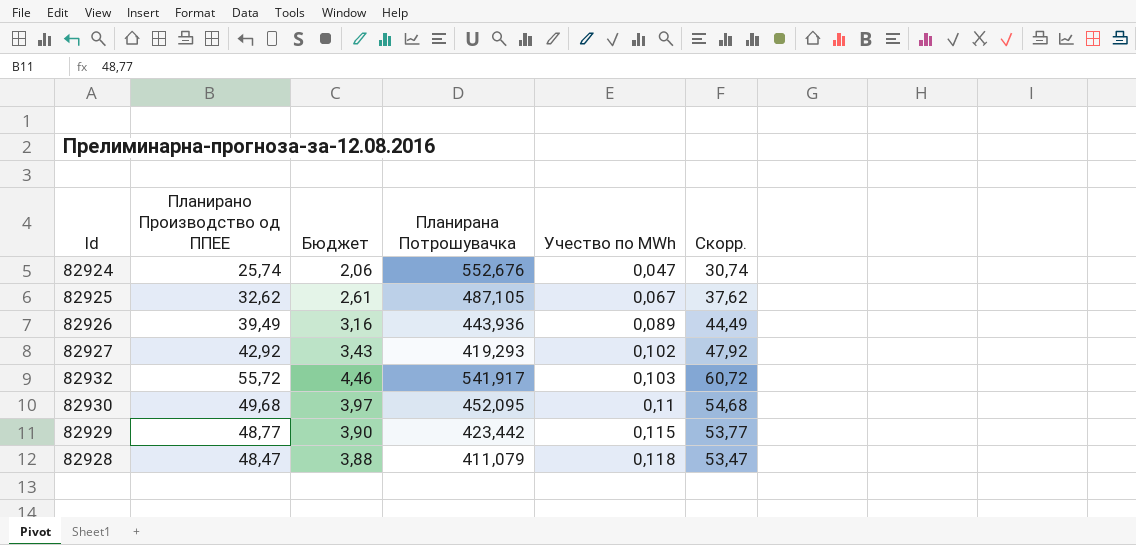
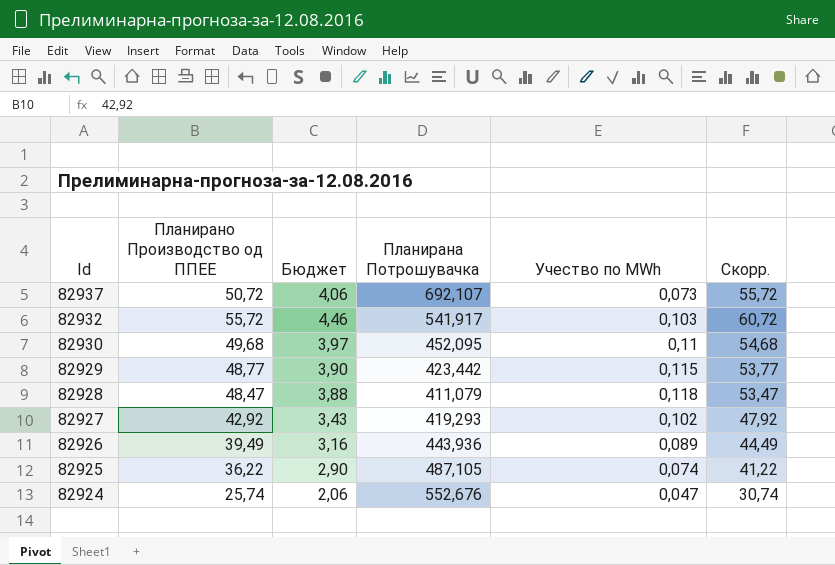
row order: Учество по MWh ascending -> Id descending
row 82937: none -> 50,72 | 4,06 | 692,107 | 0,073 | 55,72
82925 | Планирано Производство од ППЕЕ: 32,62 -> 36,22
82925 | Бюджет: 2,61 -> 2,90
82925 | Учество по MWh: 0,067 -> 0,074
82925 | Скорр.: 37,62 -> 41,22

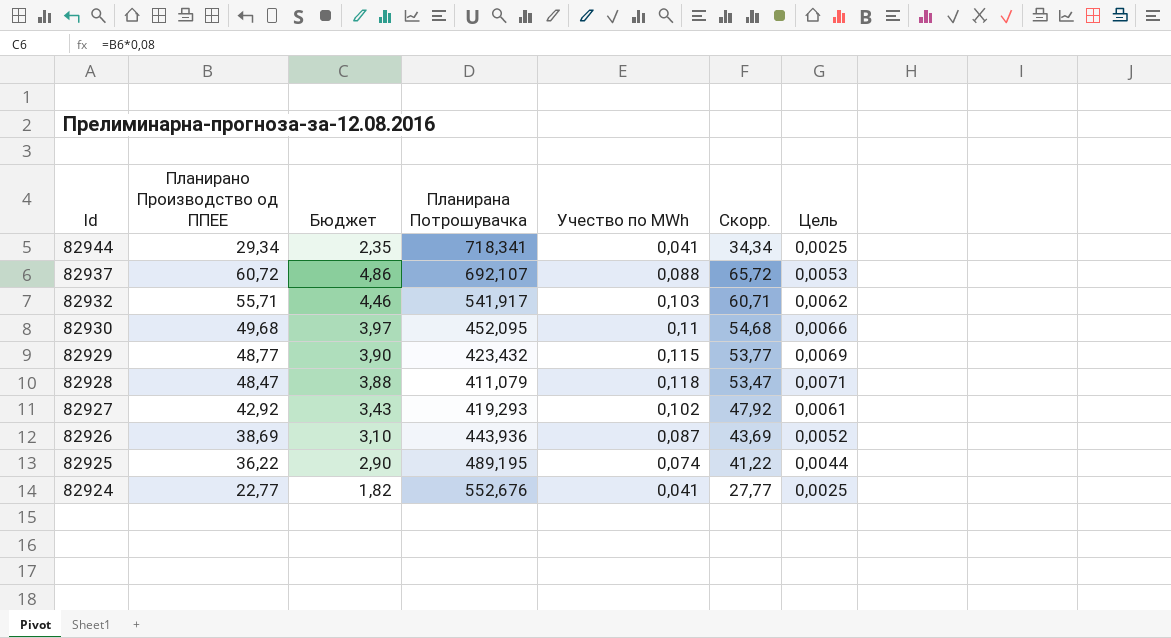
column Цель | formula: none -> [Учество по MWh] * 0,06
row 82944: none -> 29,34 | 2,35 | 718,341 | 0,041 | 34,34 | 0,0025
82937 | Планирано Производство од ППЕЕ: 50,72 -> 60,72
82937 | Бюджет: 4,06 -> 4,86
82937 | Учество по MWh: 0,073 -> 0,088
82937 | Скорр.: 55,72 -> 65,72
82932 | Планирано Производство од ППЕЕ: 55,72 -> 55,71
82932 | Скорр.: 60,72 -> 60,71
82929 | Планирана Потрошувачка: 423,442 -> 423,432
82926 | Планирано Производство од ППЕЕ: 39,49 -> 38,69
82926 | Бюджет: 3,16 -> 3,10
82926 | Учество по MWh: 0,089 -> 0,087
82926 | Скорр.: 44,49 -> 43,69
82925 | Планирана Потрошувачка: 487,105 -> 489,195
82924 | Планирано Производство од ППЕЕ: 25,74 -> 22,77
82924 | Бюджет: 2,06 -> 1,82
82924 | Учество по MWh: 0,047 -> 0,041
82924 | Скорр.: 30,74 -> 27,77

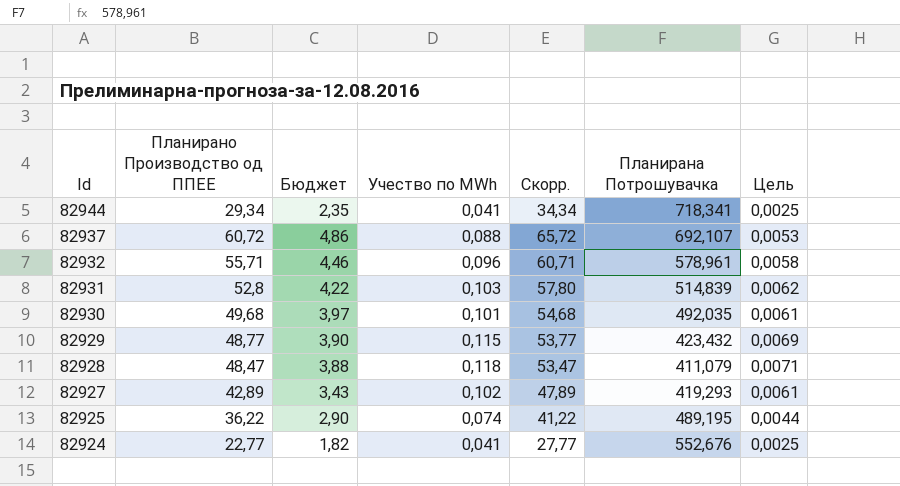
column Планирана Потрошувачка | position: 4 -> 6
row 82926: 38,69 | 3,10 | 443,936 | 0,087 | 43,69 | 0,0052 -> none
82932 | Учество по MWh: 0,103 -> 0,096
82932 | Планирана Потрошувачка: 541,917 -> 578,961
82932 | Цель: 0,0062 -> 0,0058
row 82931: none -> 52,8 | 4,22 | 0,103 | 57,80 | 514,839 | 0,0062
82930 | Учество по MWh: 0,11 -> 0,101
82930 | Планирана Потрошувачка: 452,095 -> 492,035
82930 | Цель: 0,0066 -> 0,0061
82927 | Планирано Производство од ППЕЕ: 42,92 -> 42,89
82927 | Скорр.: 47,92 -> 47,89

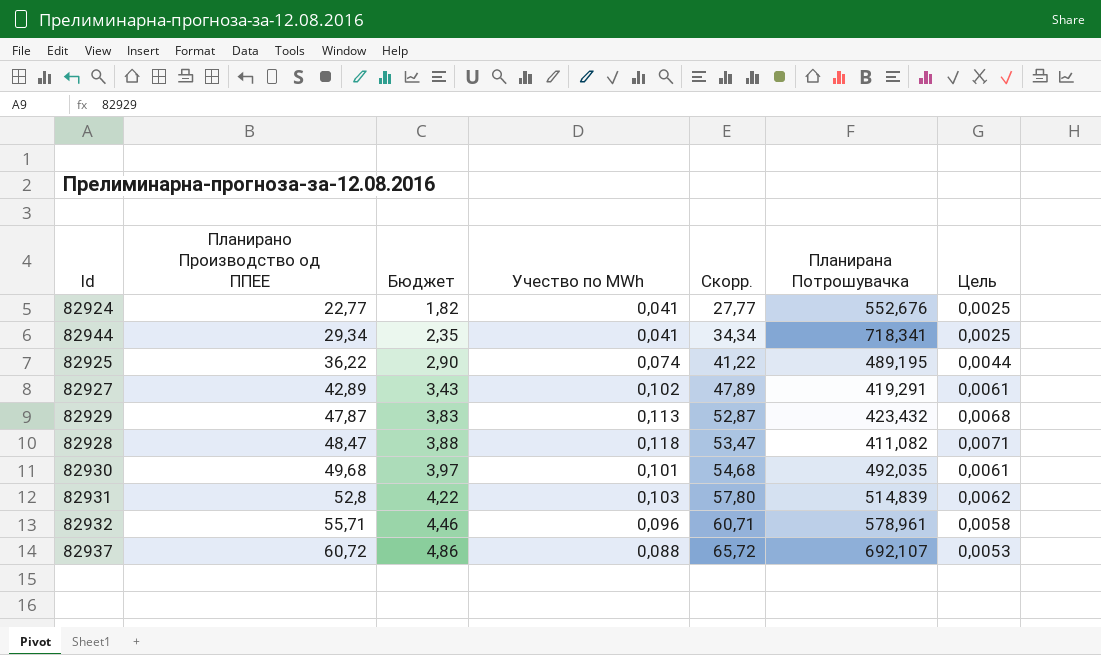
row order: Id descending -> Планирано Производство од ППЕЕ ascending
82927 | Планирана Потрошувачка: 419,293 -> 419,291
82929 | Планирано Производство од ППЕЕ: 48,77 -> 47,87
82929 | Бюджет: 3,90 -> 3,83
82929 | Учество по MWh: 0,115 -> 0,113
82929 | Скорр.: 53,77 -> 52,87
82929 | Цель: 0,0069 -> 0,0068
82928 | Планирана Потрошувачка: 411,079 -> 411,082

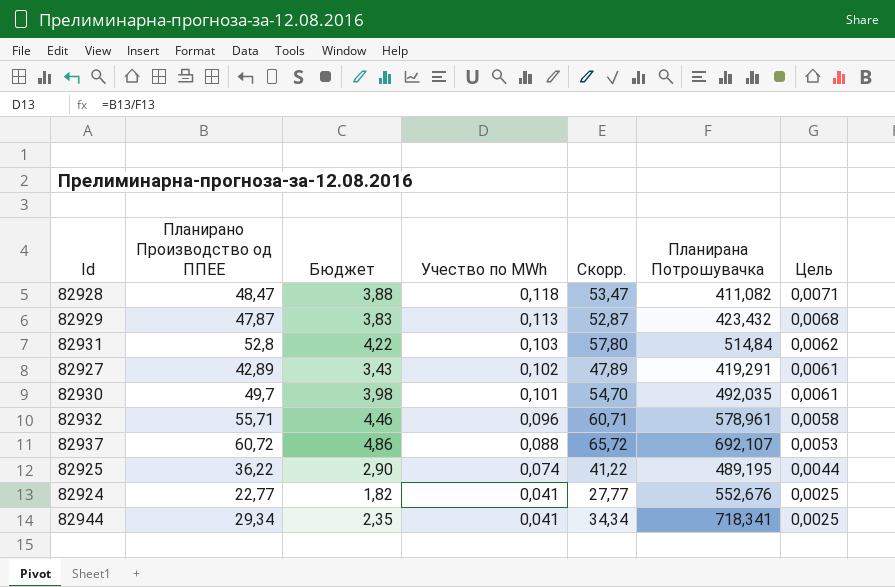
row order: Планирано Производство од ППЕЕ ascending -> Учество по MWh descending
82931 | Планирана Потрошувачка: 514,839 -> 514,84
82930 | Планирано Производство од ППЕЕ: 49,68 -> 49,7
82930 | Бюджет: 3,97 -> 3,98
82930 | Скорр.: 54,68 -> 54,70

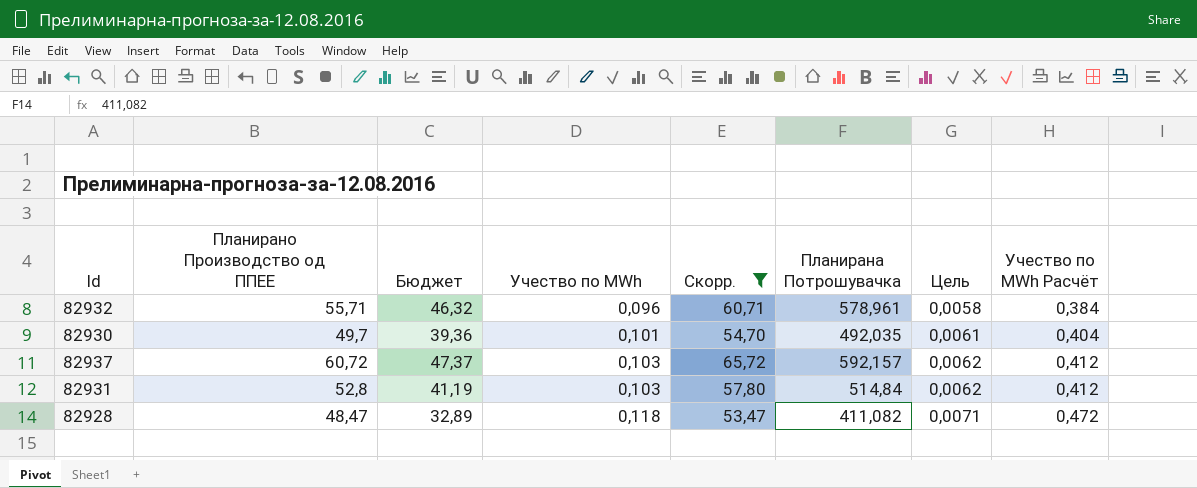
filter: none -> Скорр. >= 53,47
row order: Учество по MWh descending -> Учество по MWh ascending
column Бюджет | formula: [Планирано Производство од ППЕЕ] * 0,08 -> [Планирана Потрошувачка] * 0,08
column Учество по MWh Расчёт | formula: none -> [Учество по MWh] * 4
82937 | Учество по MWh: 0,088 -> 0,103
82937 | Планирана Потрошувачка: 692,107 -> 592,157
82937 | Цель: 0,0053 -> 0,0062

